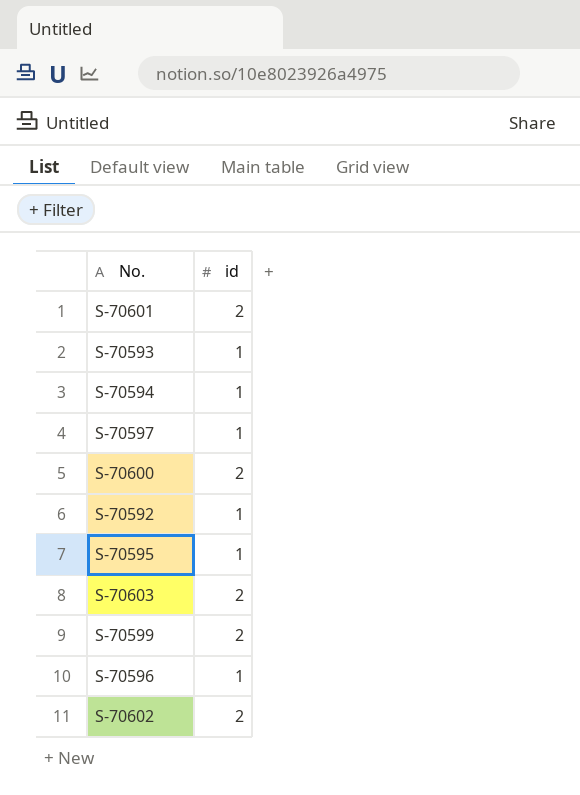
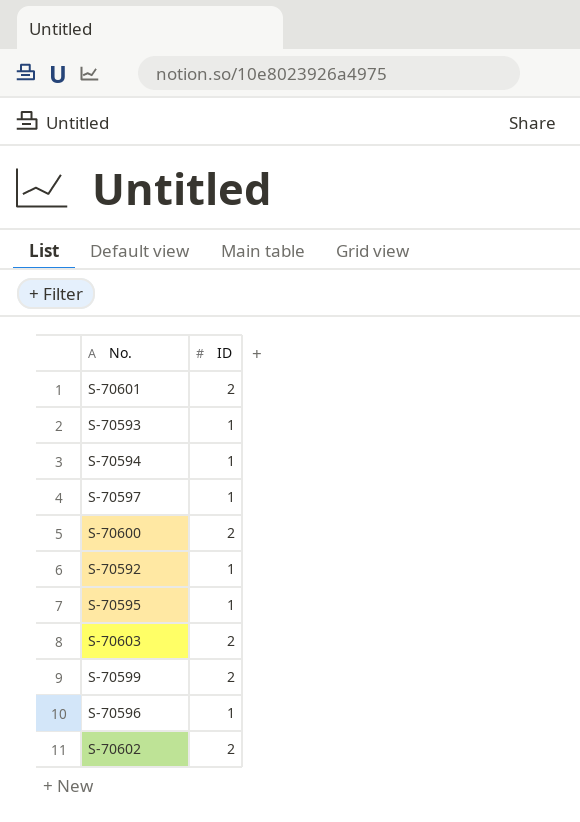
column name: id -> ID

